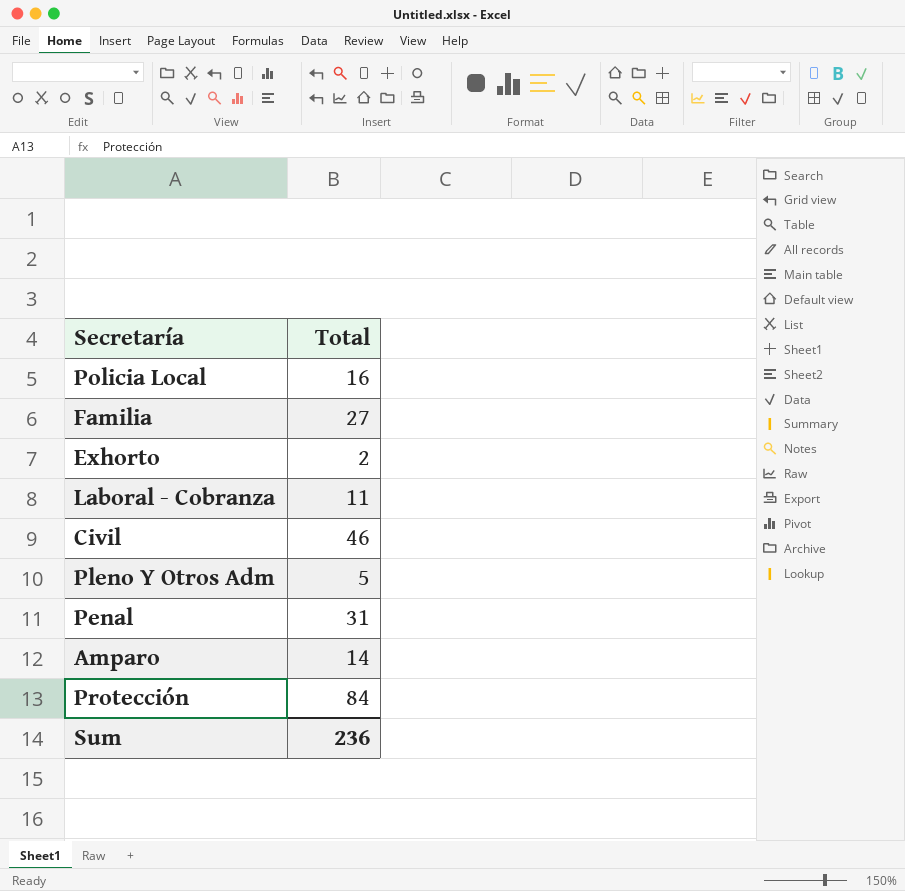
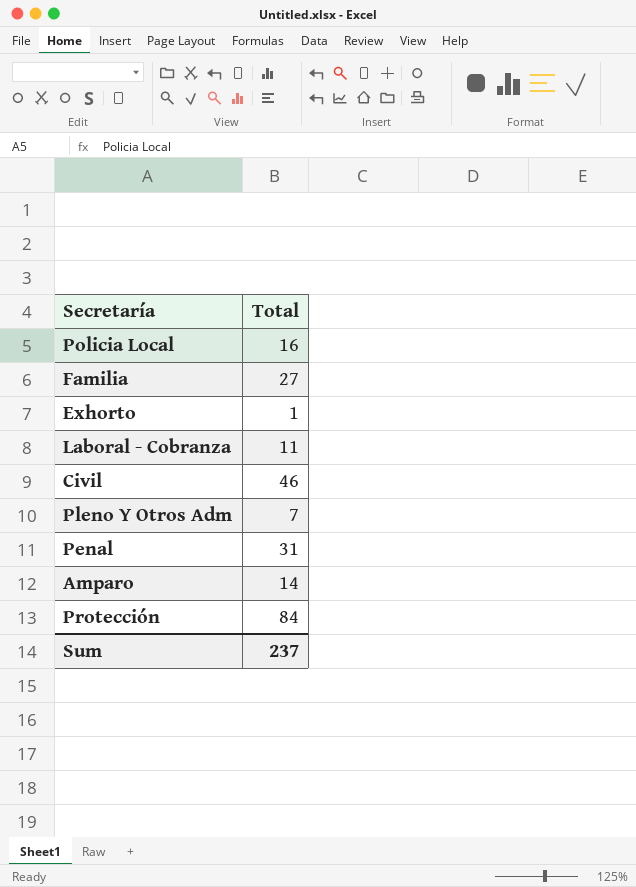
Exhorto | Total: 2 -> 1
Pleno Y Otros Adm | Total: 5 -> 7
Sum | Total: 236 -> 237

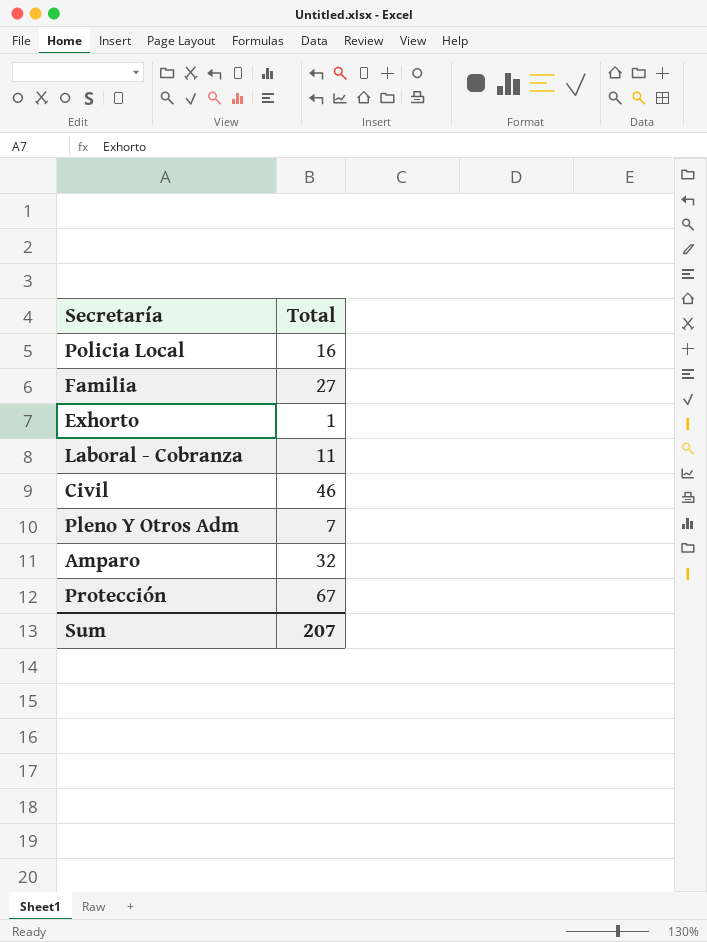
row Penal: 31 -> none
Amparo | Total: 14 -> 32
Protección | Total: 84 -> 67
Sum | Total: 237 -> 207

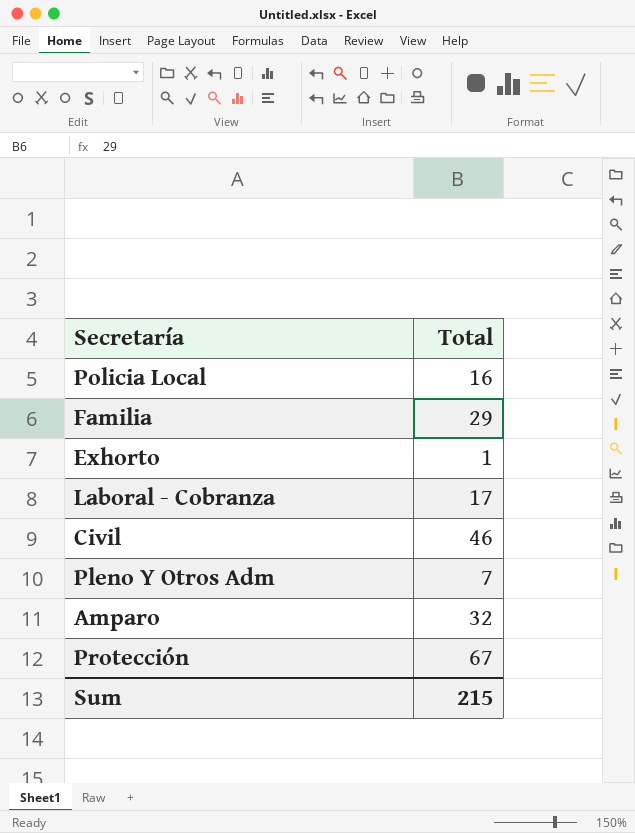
Familia | Total: 27 -> 29
Laboral - Cobranza | Total: 11 -> 17
Sum | Total: 207 -> 215

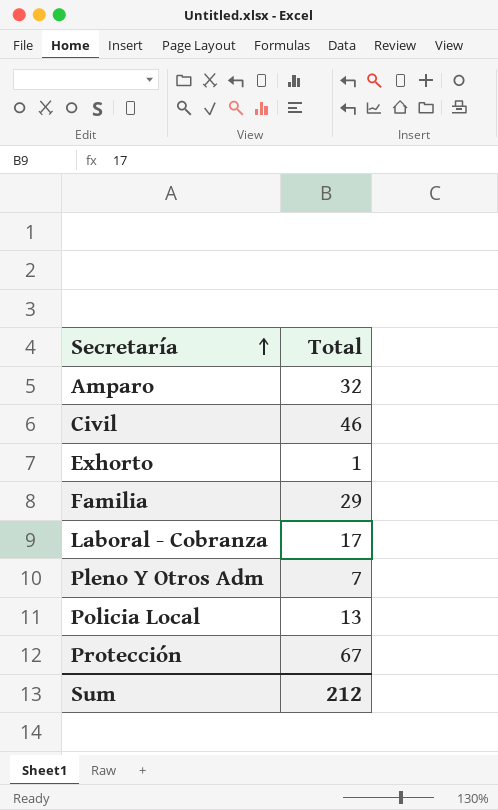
row order: none -> Secretaría ascending
Policia Local | Total: 16 -> 13
Sum | Total: 215 -> 212

